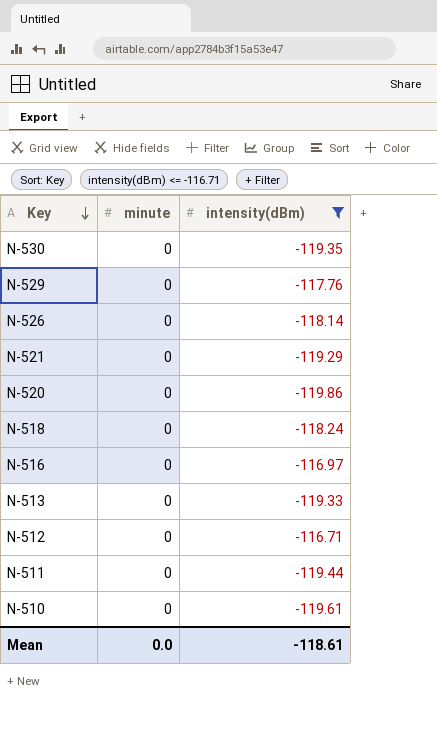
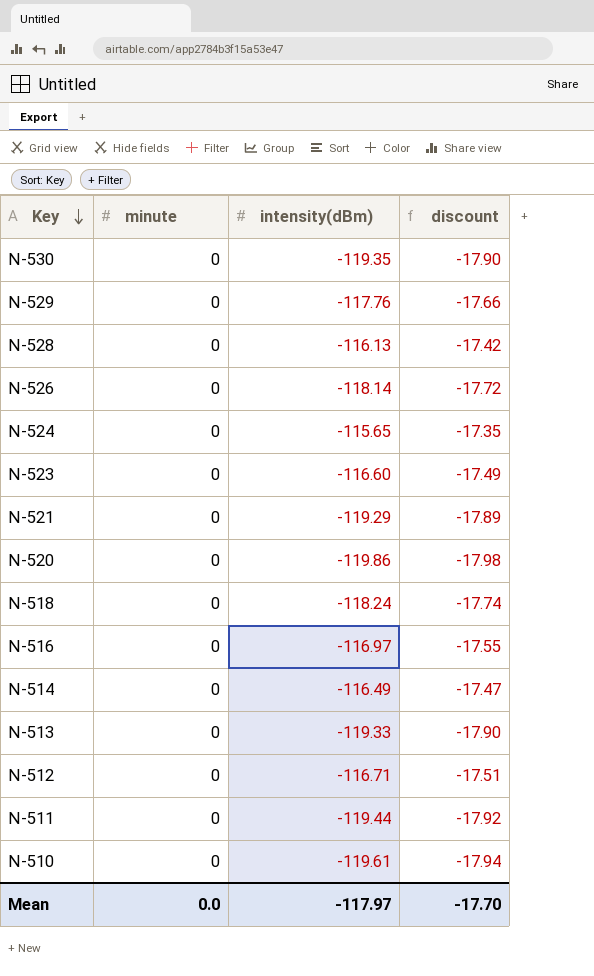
filter: intensity(dBm) <= -116.71 -> none
column discount | formula: none -> [intensity(dBm)] * 0.15
Mean | intensity(dBm): -118.61 -> -117.97

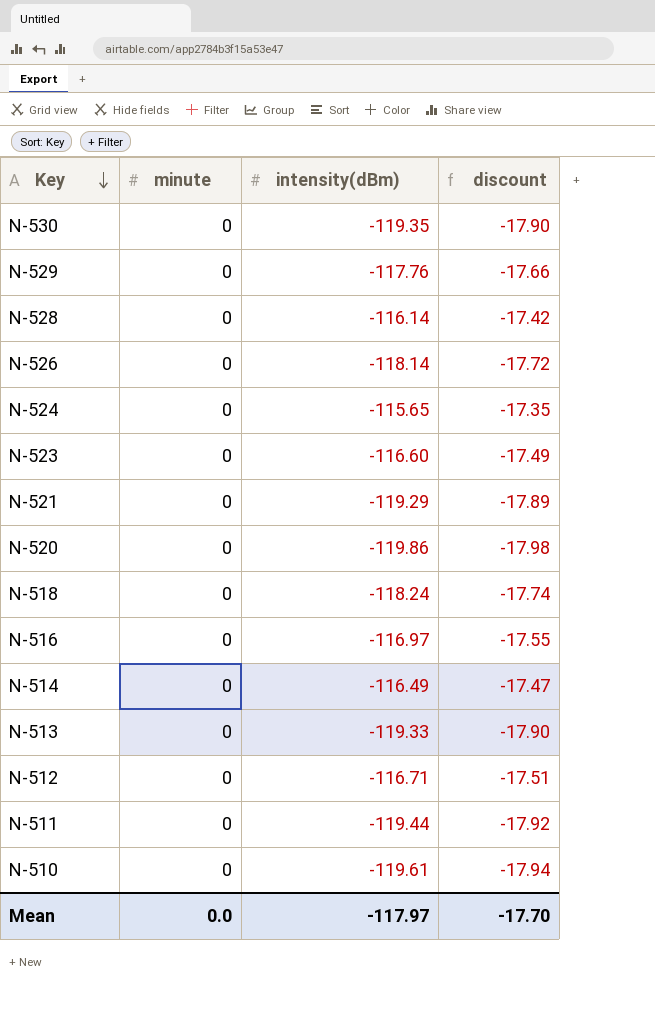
N-528 | intensity(dBm): -116.13 -> -116.14

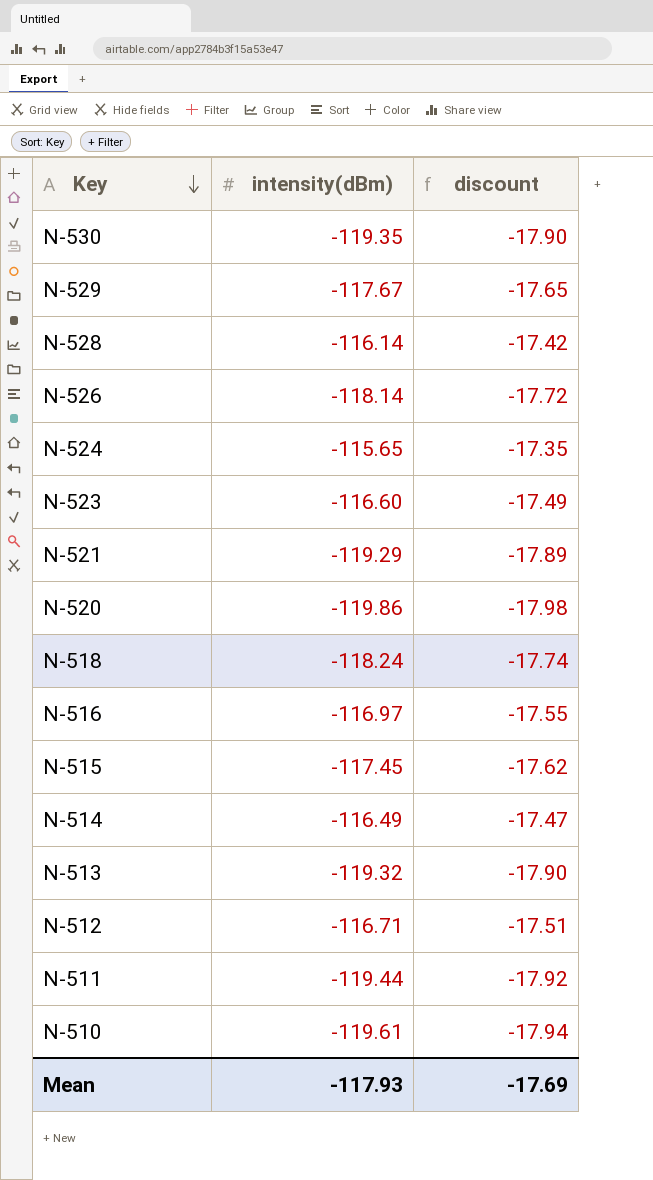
column minute | position: 2 -> none
N-529 | intensity(dBm): -117.76 -> -117.67
N-529 | discount: -17.66 -> -17.65
row N-515: none -> -117.45 | -17.62
N-513 | intensity(dBm): -119.33 -> -119.32
Mean | intensity(dBm): -117.97 -> -117.93
Mean | discount: -17.70 -> -17.69

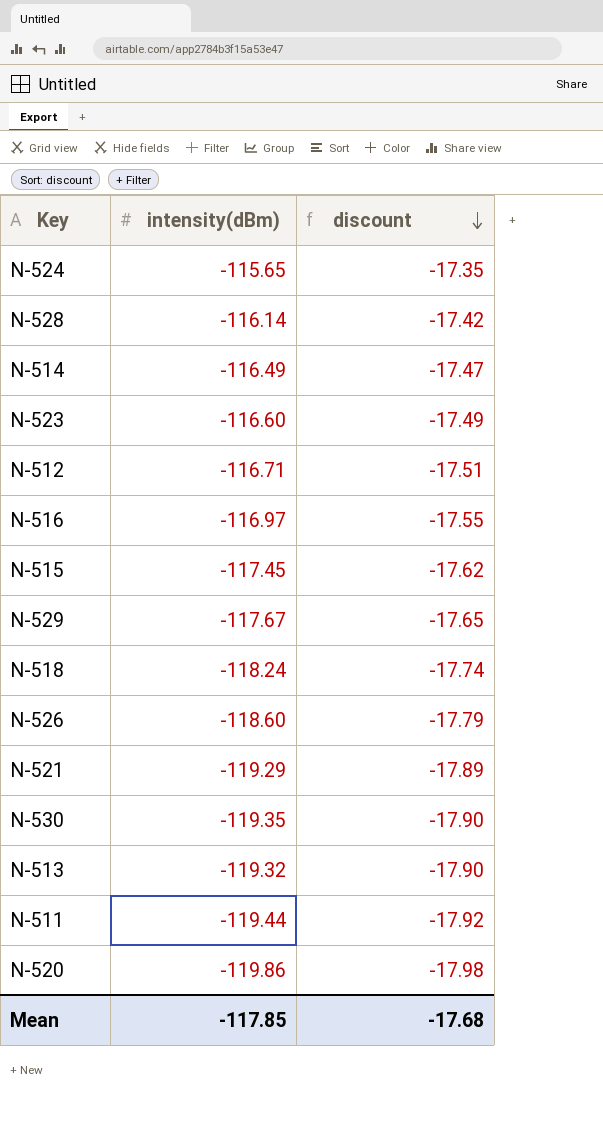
row order: Key descending -> discount descending
row N-510: -119.61 | -17.94 -> none
N-526 | intensity(dBm): -118.14 -> -118.60
N-526 | discount: -17.72 -> -17.79
Mean | intensity(dBm): -117.93 -> -117.85
Mean | discount: -17.69 -> -17.68

